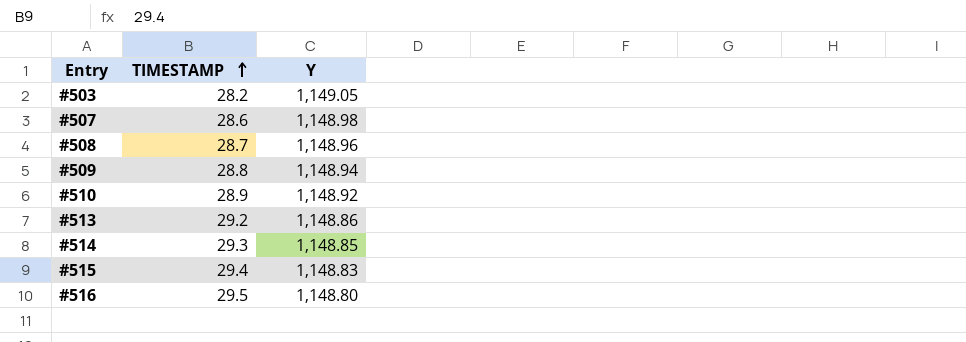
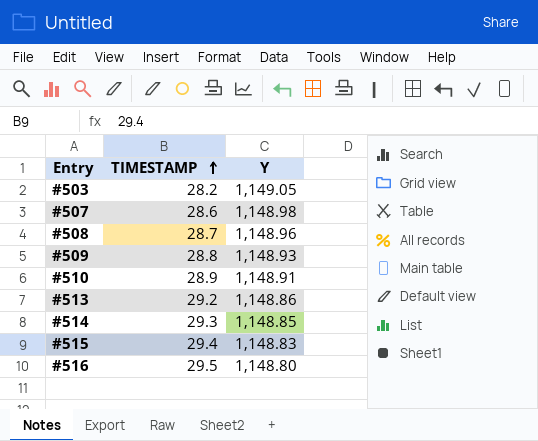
#509 | Y: 1,148.94 -> 1,148.93
#510 | Y: 1,148.92 -> 1,148.91

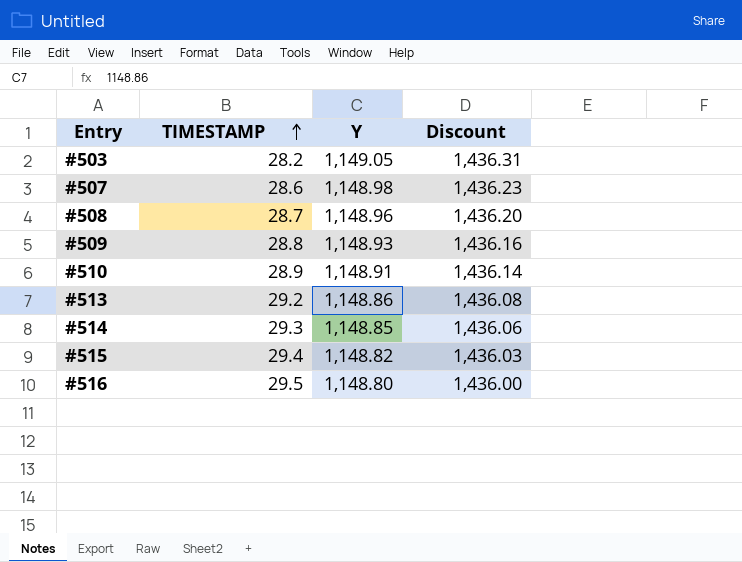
column Discount | formula: none -> [Y] * 1.25
#515 | Y: 1,148.83 -> 1,148.82

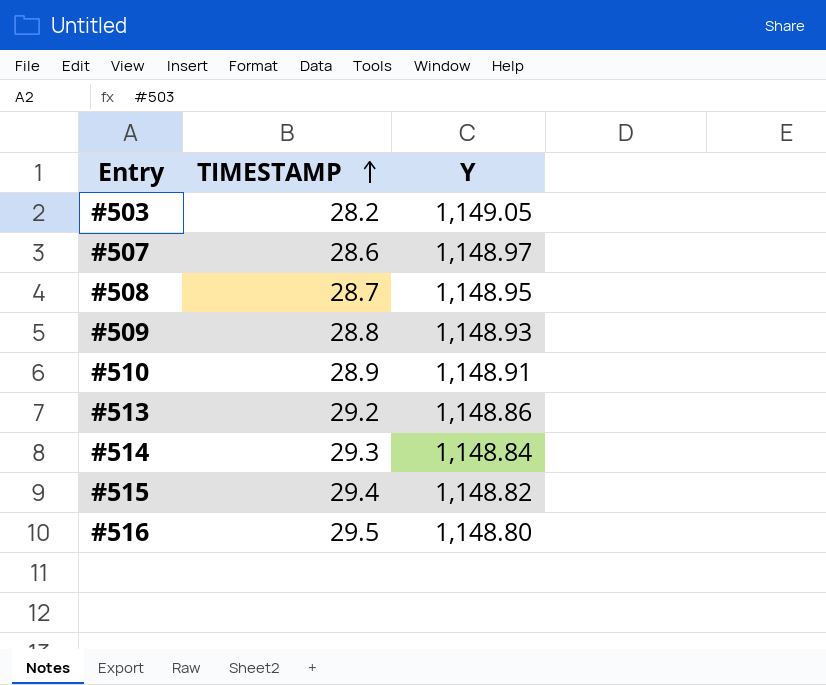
column Discount | formula: [Y] * 1.25 -> none
#507 | Y: 1,148.98 -> 1,148.97
#508 | Y: 1,148.96 -> 1,148.95
#514 | Y: 1,148.85 -> 1,148.84

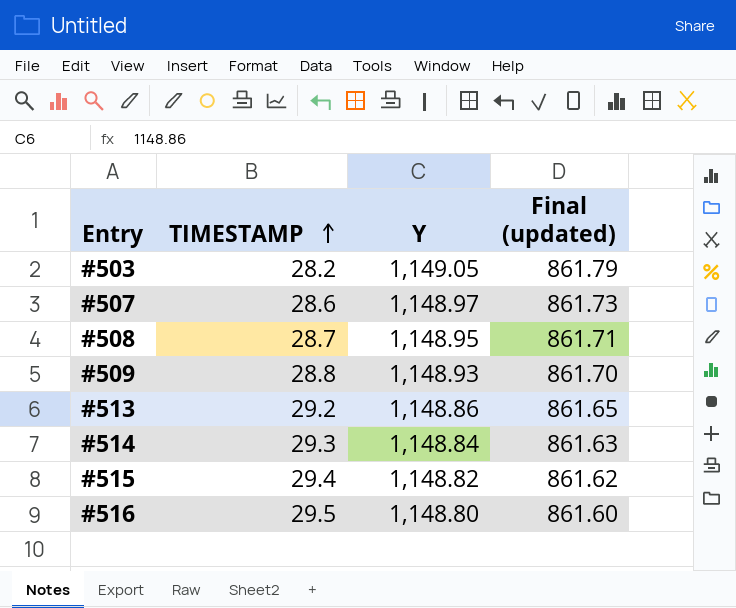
column Final (updated) | formula: none -> [Y] * 0.75
row #510: 28.9 | 1,148.91 -> none

